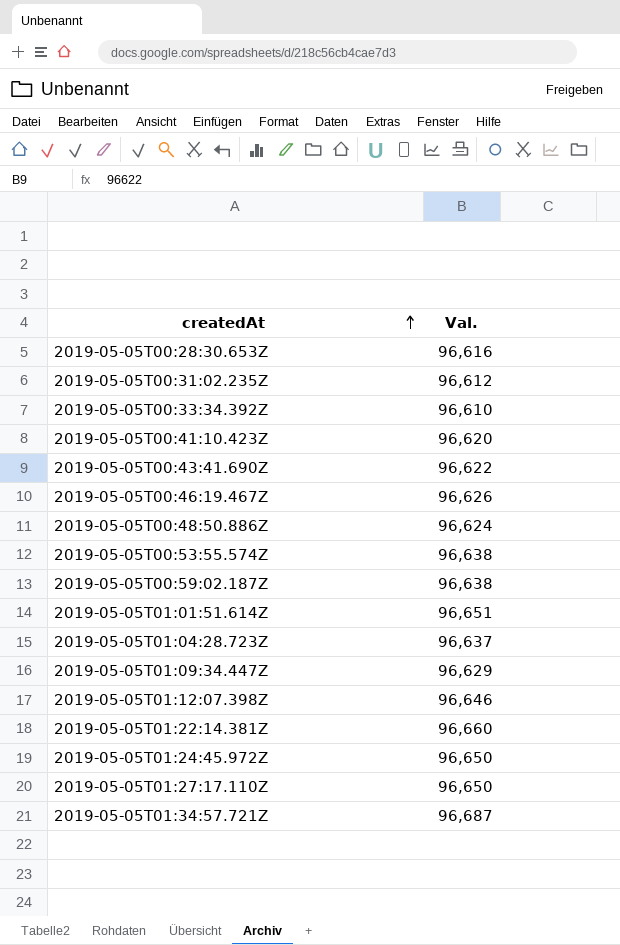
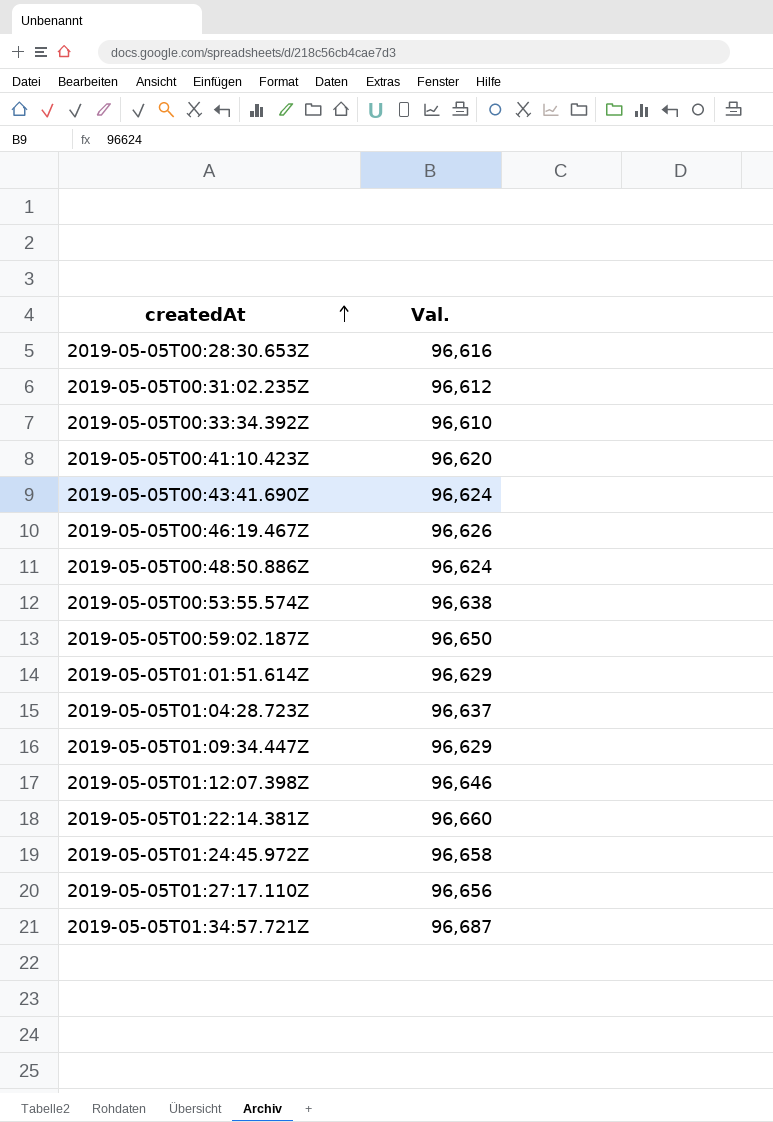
2019-05-05T00:43:41.690Z | Val.: 96,622 -> 96,624
2019-05-05T00:59:02.187Z | Val.: 96,638 -> 96,650
2019-05-05T01:01:51.614Z | Val.: 96,651 -> 96,629
2019-05-05T01:24:45.972Z | Val.: 96,650 -> 96,658
2019-05-05T01:27:17.110Z | Val.: 96,650 -> 96,656

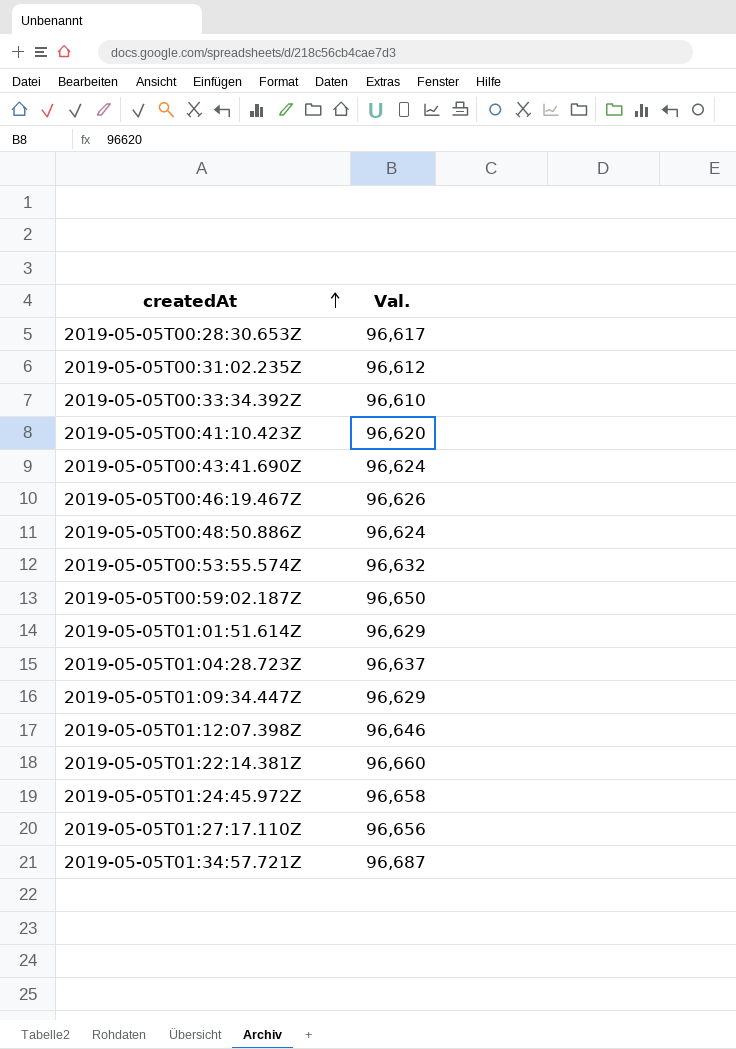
2019-05-05T00:28:30.653Z | Val.: 96,616 -> 96,617
2019-05-05T00:53:55.574Z | Val.: 96,638 -> 96,632

